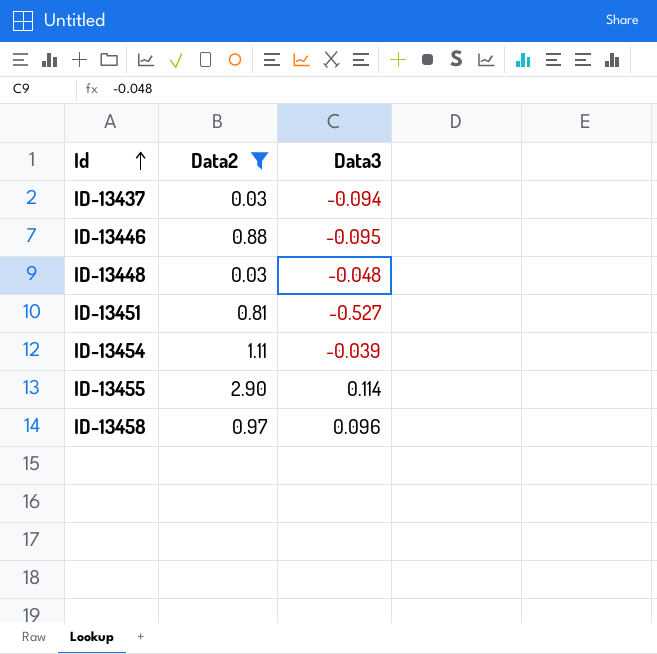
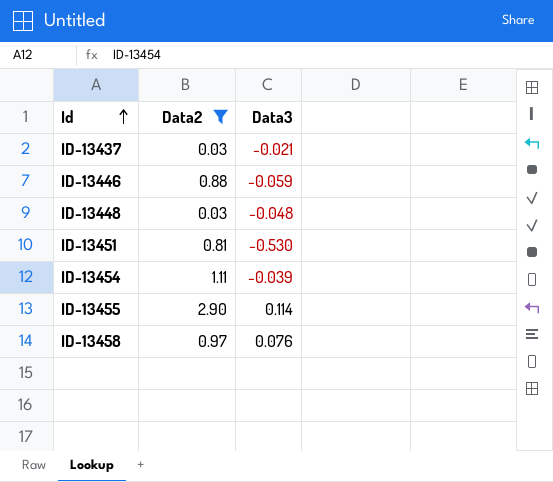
ID-13437 | Data3: -0.094 -> -0.021
ID-13446 | Data3: -0.095 -> -0.059
ID-13451 | Data3: -0.527 -> -0.530
ID-13458 | Data3: 0.096 -> 0.076

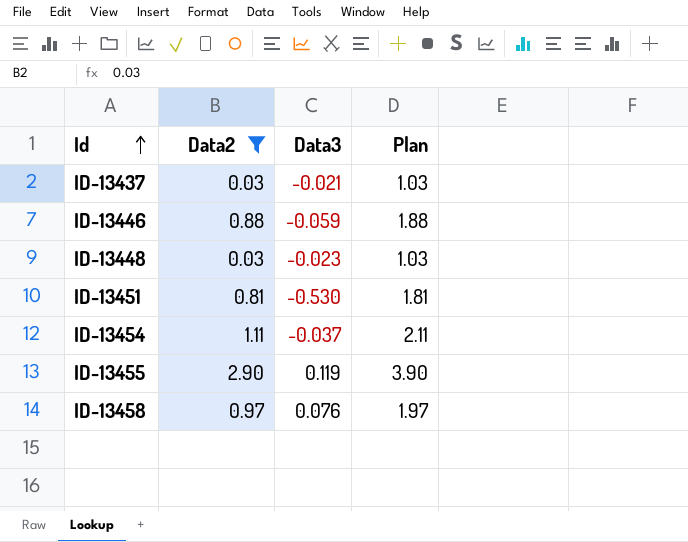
column Plan | formula: none -> [Data2] + 1
ID-13448 | Data3: -0.048 -> -0.023
ID-13454 | Data3: -0.039 -> -0.037
ID-13455 | Data3: 0.114 -> 0.119

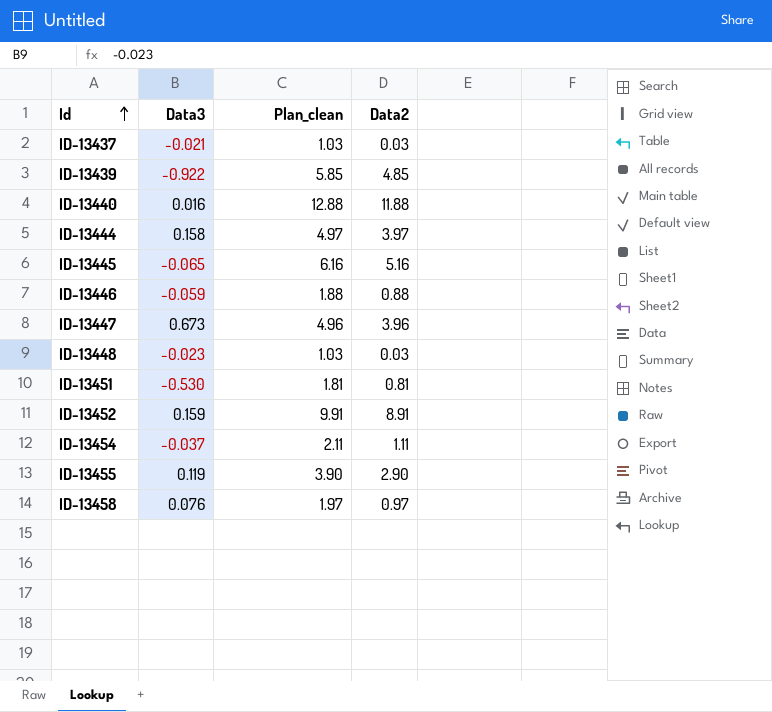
filter: Data2 <= 2.90 -> none
column name: Plan -> Plan_clean
column Data2 | position: 2 -> 4

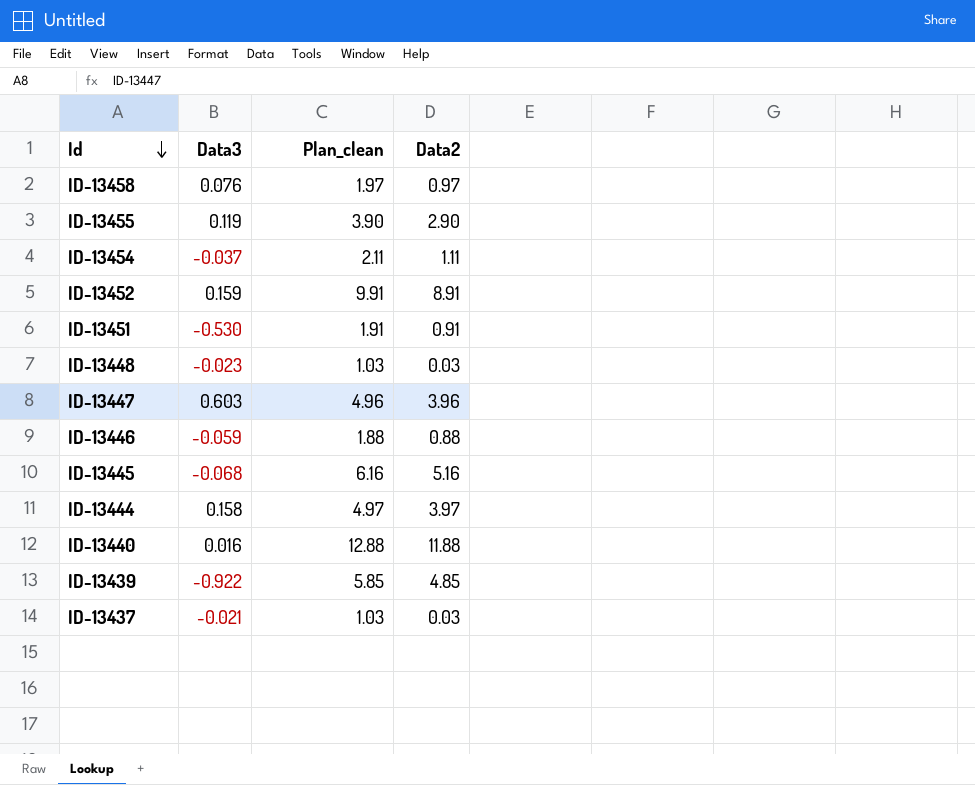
row order: Id ascending -> Id descending
ID-13451 | Plan_clean: 1.81 -> 1.91
ID-13451 | Data2: 0.81 -> 0.91
ID-13447 | Data3: 0.673 -> 0.603
ID-13445 | Data3: -0.065 -> -0.068

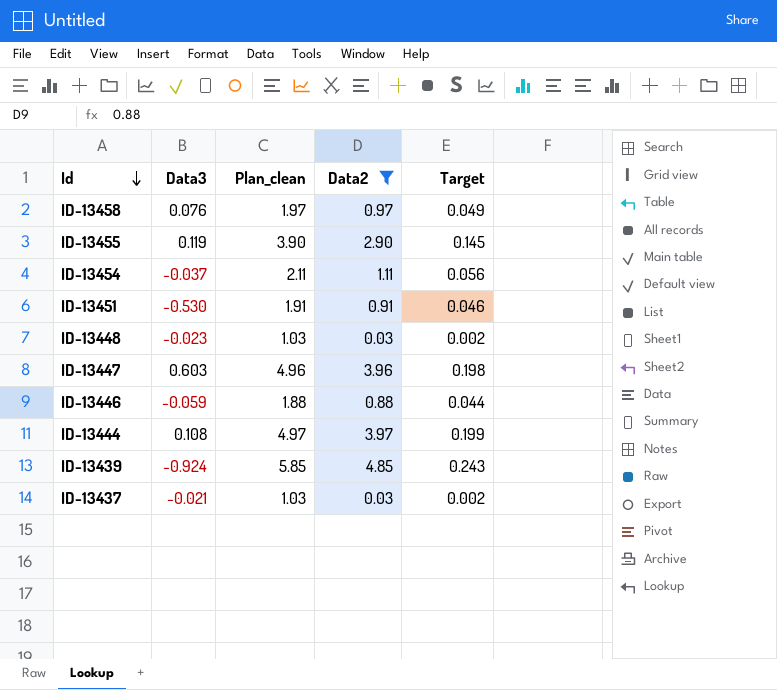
filter: none -> Data2 <= 4.85
column Target | formula: none -> [Data2] * 0.05
ID-13444 | Data3: 0.158 -> 0.108
ID-13439 | Data3: -0.922 -> -0.924

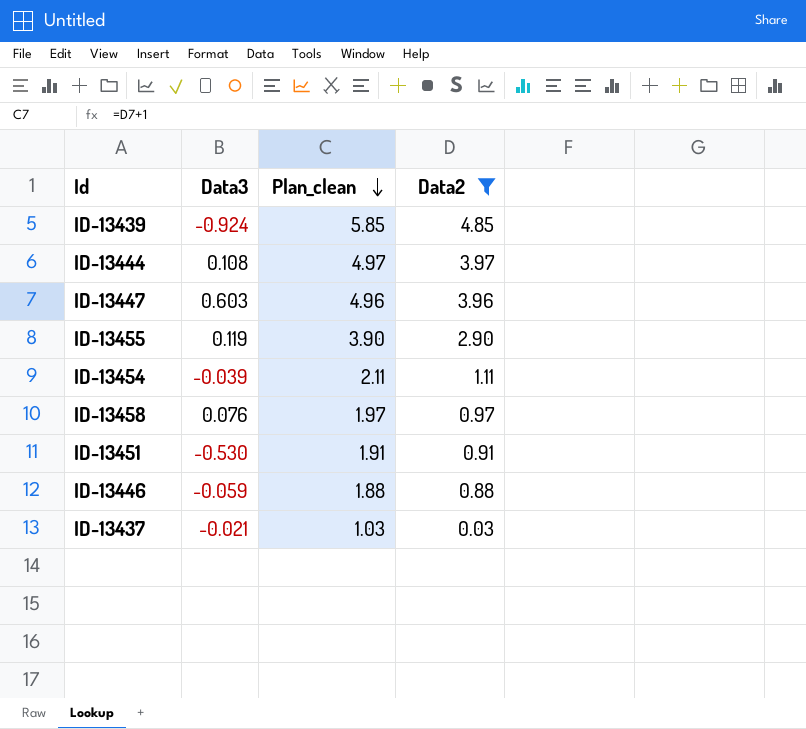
row order: Id descending -> Plan_clean descending
column Target | formula: [Data2] * 0.05 -> none
row ID-13448: -0.023 | 1.03 | 0.03 | 0.002 -> none
ID-13454 | Data3: -0.037 -> -0.039

